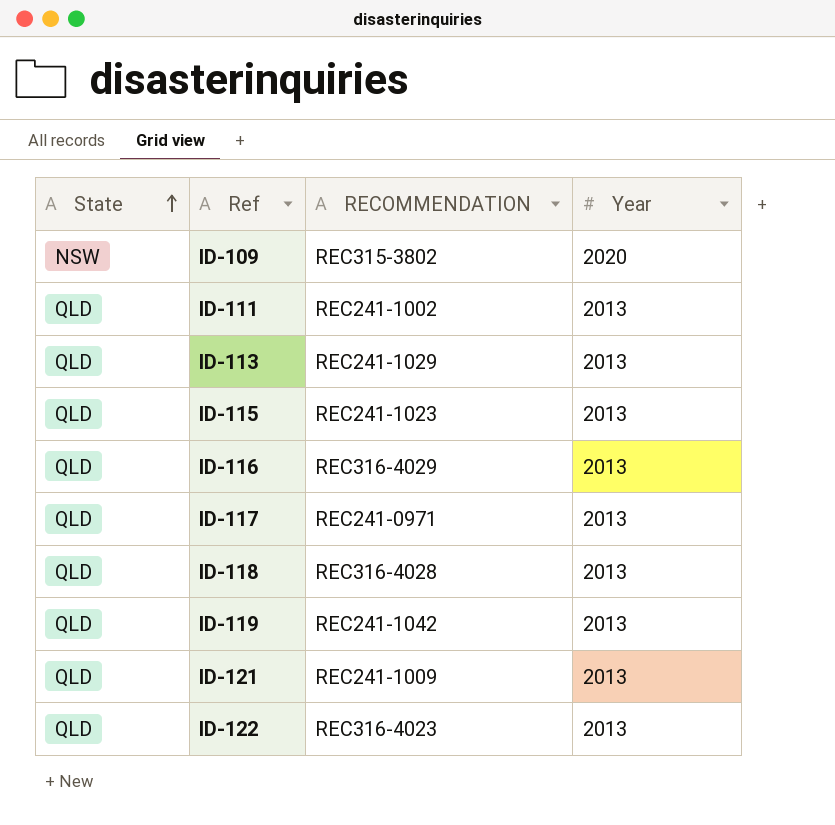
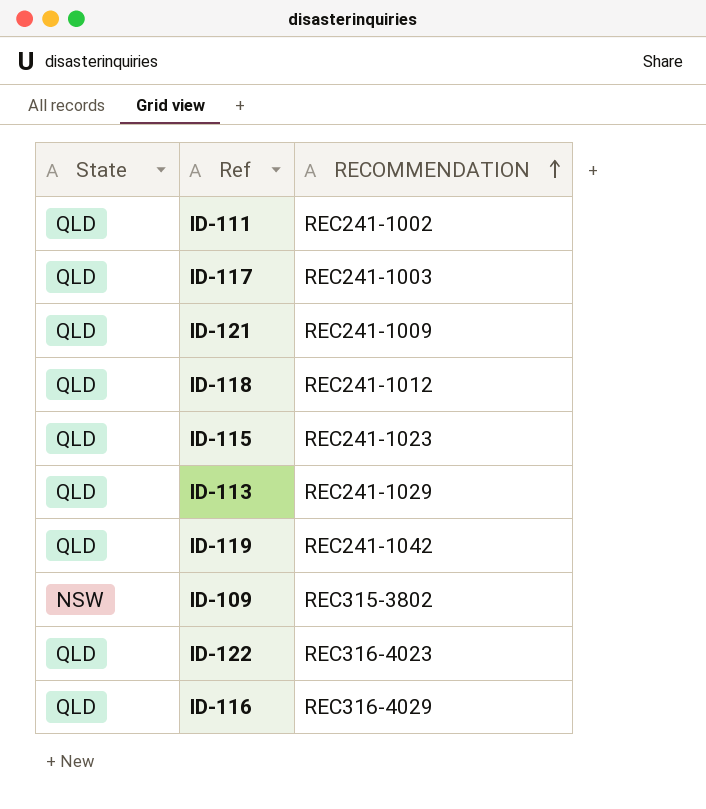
row order: State ascending -> RECOMMENDATION ascending
column Year | position: 4 -> none
ID-117 | RECOMMENDATION: REC241-0971 -> REC241-1003
ID-118 | RECOMMENDATION: REC316-4028 -> REC241-1012

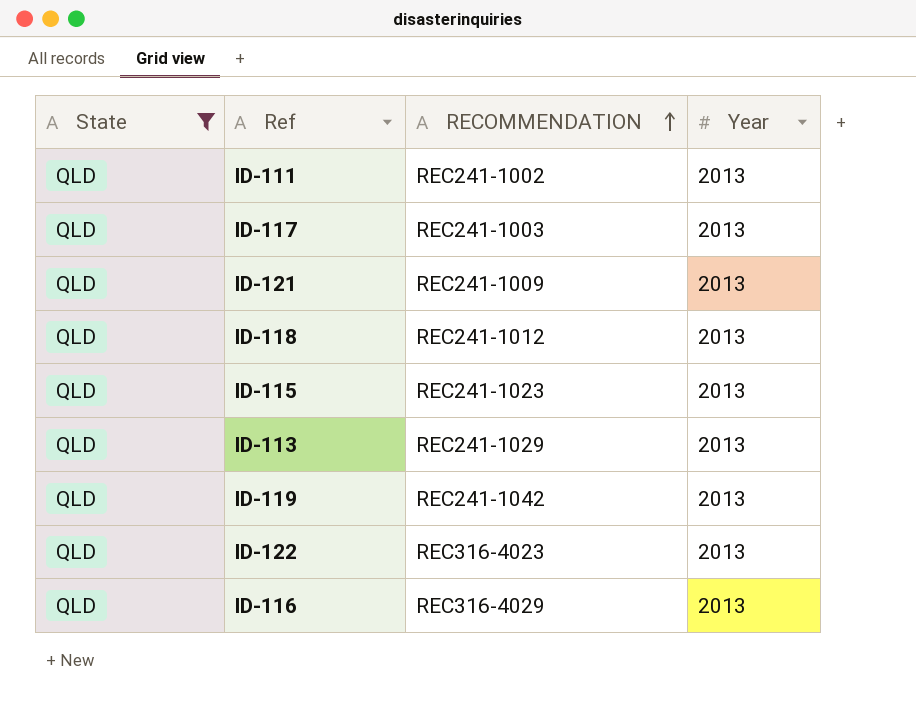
filter: none -> State = QLD
column Year | position: none -> 4

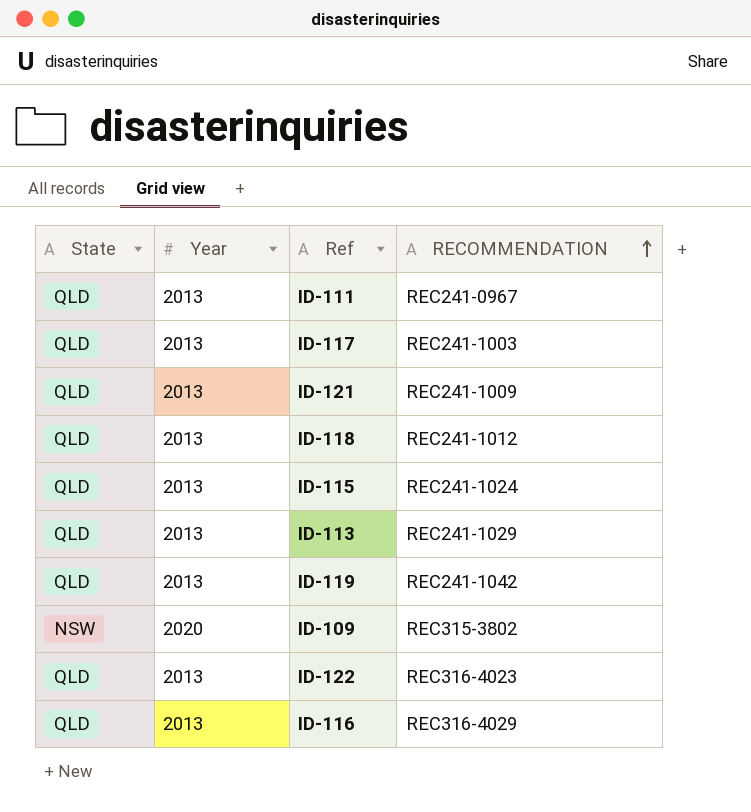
filter: State = QLD -> none
column Year | position: 4 -> 2
ID-111 | RECOMMENDATION: REC241-1002 -> REC241-0967
ID-115 | RECOMMENDATION: REC241-1023 -> REC241-1024

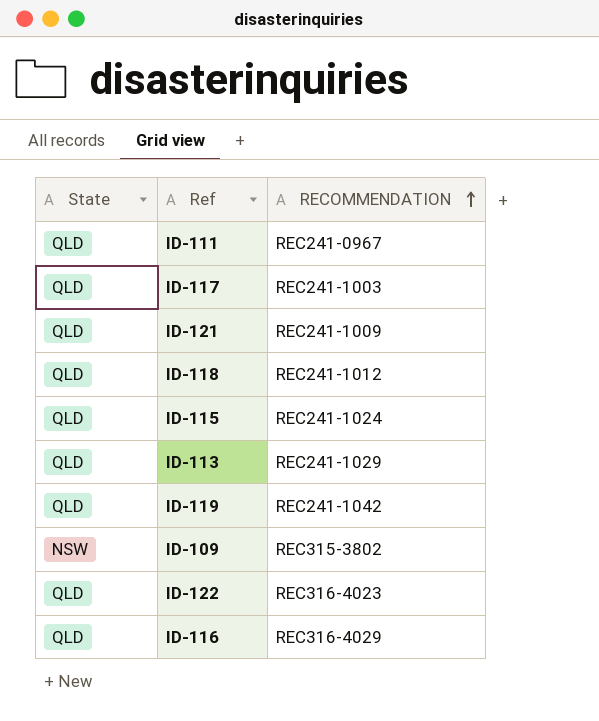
column Year | position: 2 -> none

